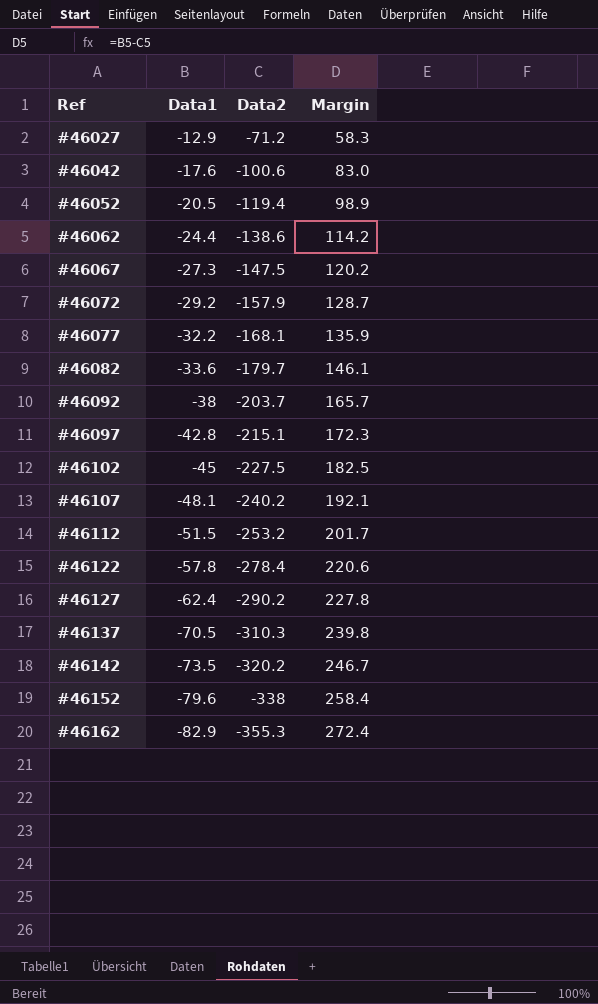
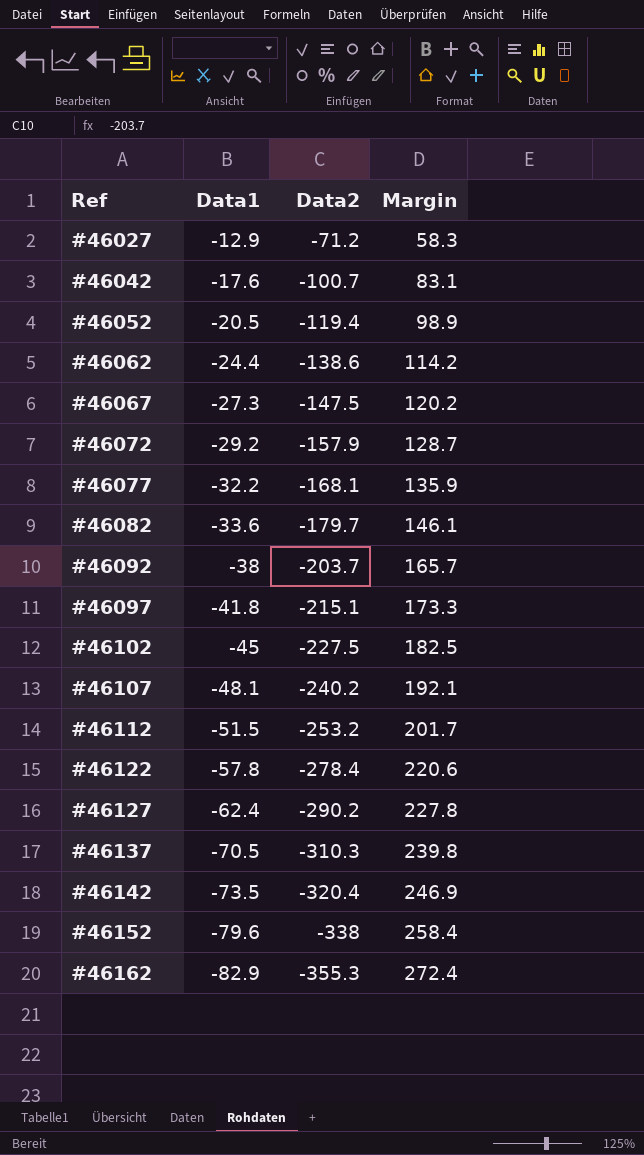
#46042 | Data2: -100.6 -> -100.7
#46042 | Margin: 83.0 -> 83.1
#46097 | Data1: -42.8 -> -41.8
#46097 | Margin: 172.3 -> 173.3
#46142 | Data2: -320.2 -> -320.4
#46142 | Margin: 246.7 -> 246.9

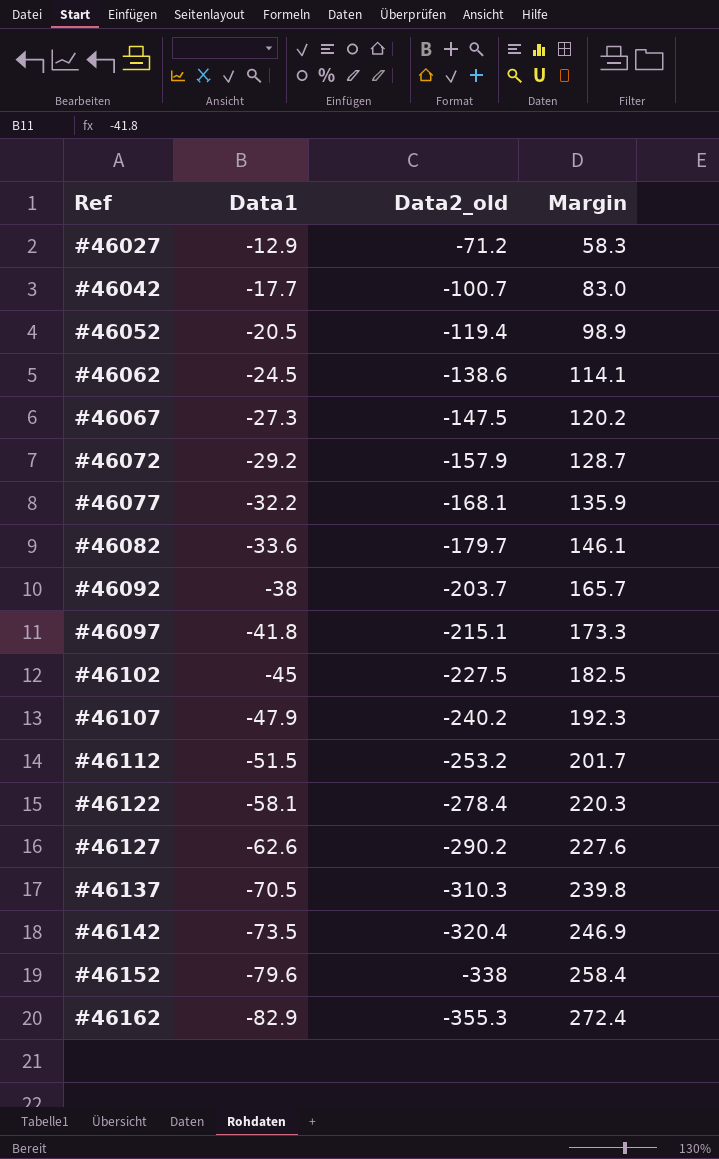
column name: Data2 -> Data2_old
#46042 | Data1: -17.6 -> -17.7
#46042 | Margin: 83.1 -> 83.0
#46062 | Data1: -24.4 -> -24.5
#46062 | Margin: 114.2 -> 114.1
#46107 | Data1: -48.1 -> -47.9
#46107 | Margin: 192.1 -> 192.3
#46122 | Data1: -57.8 -> -58.1
#46122 | Margin: 220.6 -> 220.3
#46127 | Data1: -62.4 -> -62.6
#46127 | Margin: 227.8 -> 227.6

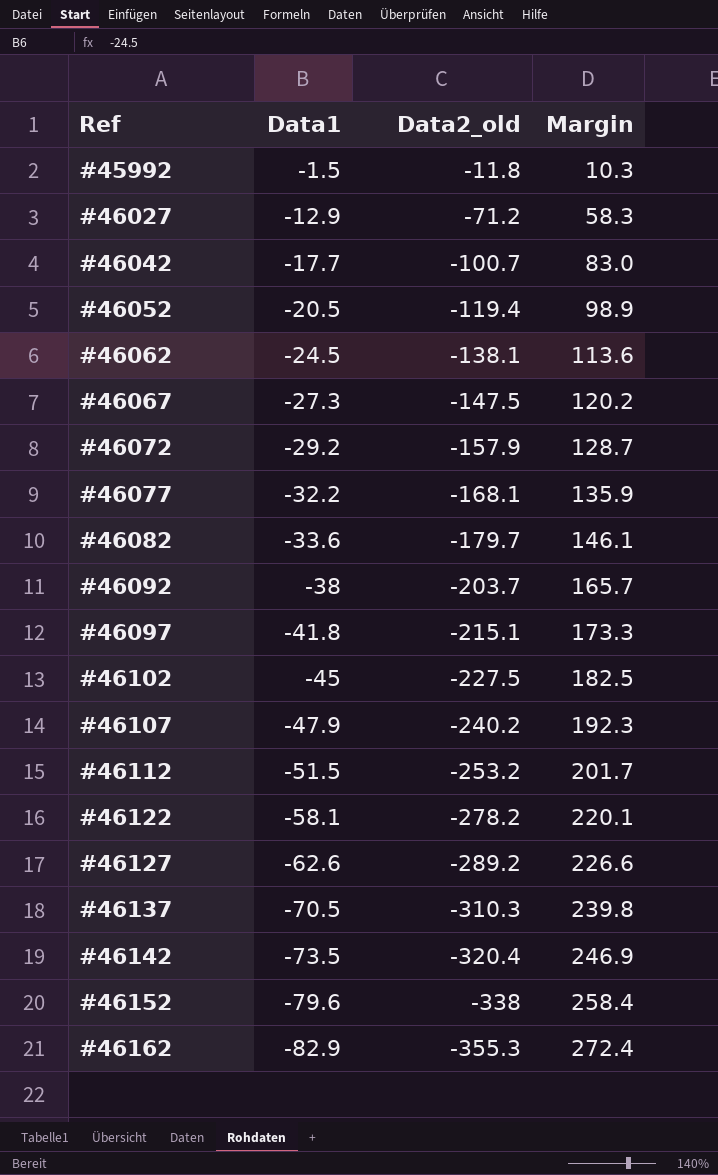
row #45992: none -> -1.5 | -11.8 | 10.3
#46062 | Data2_old: -138.6 -> -138.1
#46062 | Margin: 114.1 -> 113.6
#46122 | Data2_old: -278.4 -> -278.2
#46122 | Margin: 220.3 -> 220.1
#46127 | Data2_old: -290.2 -> -289.2
#46127 | Margin: 227.6 -> 226.6

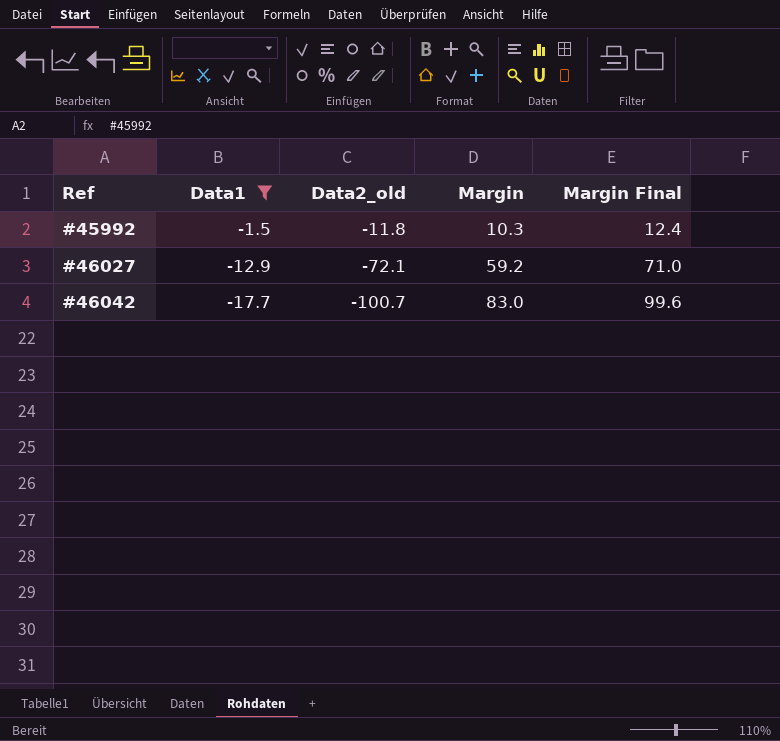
filter: none -> Data1 >= -17.7
column Margin Final | formula: none -> [Margin] * 1.2
#46027 | Data2_old: -71.2 -> -72.1
#46027 | Margin: 58.3 -> 59.2

